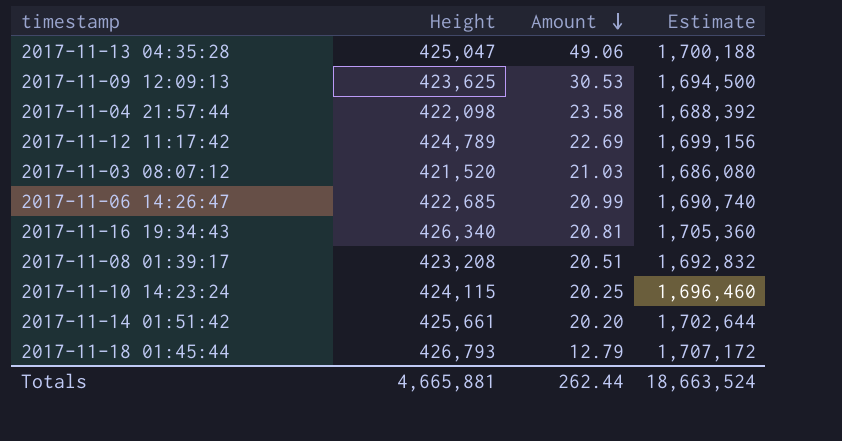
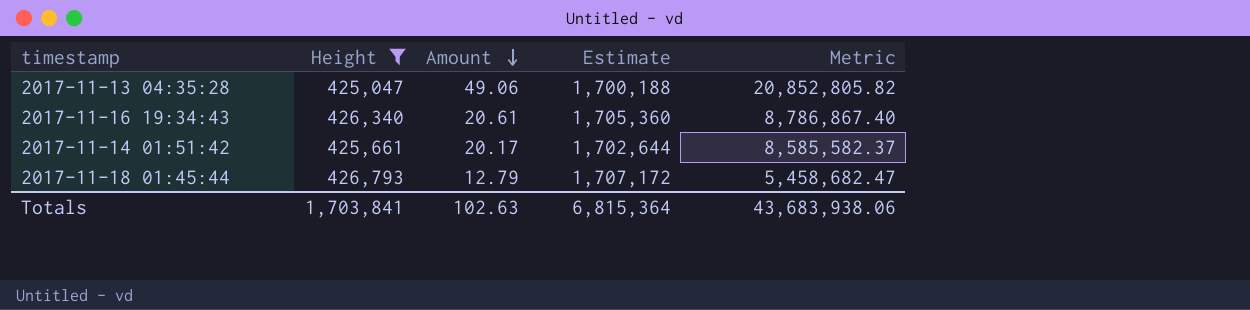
filter: none -> Height >= 425,047
column Metric | formula: none -> [Height] * [Amount]
2017-11-16 19:34:43 | Amount: 20.81 -> 20.61
2017-11-14 01:51:42 | Amount: 20.20 -> 20.17
Totals | Height: 4,665,881 -> 1,703,841
Totals | Amount: 262.44 -> 102.63
Totals | Estimate: 18,663,524 -> 6,815,364

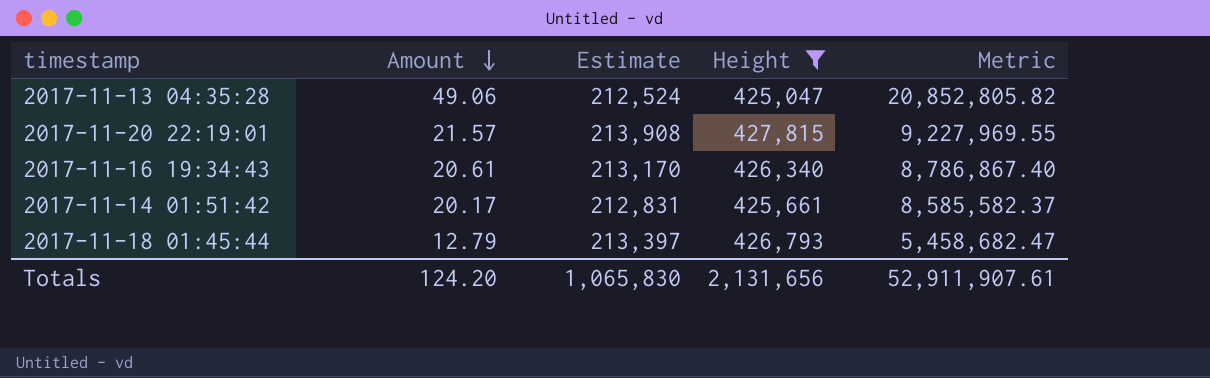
column Estimate | formula: [Height] * 4 -> [Height] * 0.5
column Height | position: 2 -> 4
row 2017-11-20 22:19:01: none -> 21.57 | 213,908 | 427,815 | 9,227,969.55
Totals | Amount: 102.63 -> 124.20
Totals | Estimate: 6,815,364 -> 1,065,830
Totals | Height: 1,703,841 -> 2,131,656
Totals | Metric: 43,683,938.06 -> 52,911,907.61

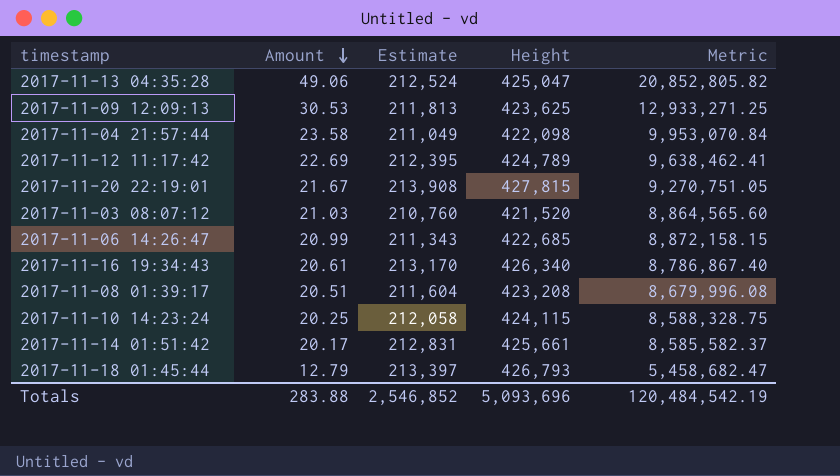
filter: Height >= 425,047 -> none
2017-11-20 22:19:01 | Amount: 21.57 -> 21.67
2017-11-20 22:19:01 | Metric: 9,227,969.55 -> 9,270,751.05
Totals | Amount: 124.20 -> 283.88
Totals | Estimate: 1,065,830 -> 2,546,852
Totals | Height: 2,131,656 -> 5,093,696
Totals | Metric: 52,911,907.61 -> 120,484,542.19

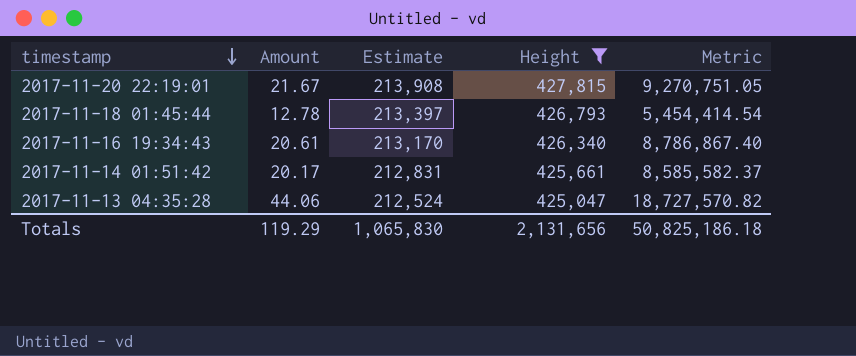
filter: none -> Height >= 425,047
row order: Amount descending -> timestamp descending
2017-11-18 01:45:44 | Amount: 12.79 -> 12.78
2017-11-18 01:45:44 | Metric: 5,458,682.47 -> 5,454,414.54
2017-11-13 04:35:28 | Amount: 49.06 -> 44.06
2017-11-13 04:35:28 | Metric: 20,852,805.82 -> 18,727,570.82
Totals | Amount: 283.88 -> 119.29
Totals | Estimate: 2,546,852 -> 1,065,830
Totals | Height: 5,093,696 -> 2,131,656
Totals | Metric: 120,484,542.19 -> 50,825,186.18

